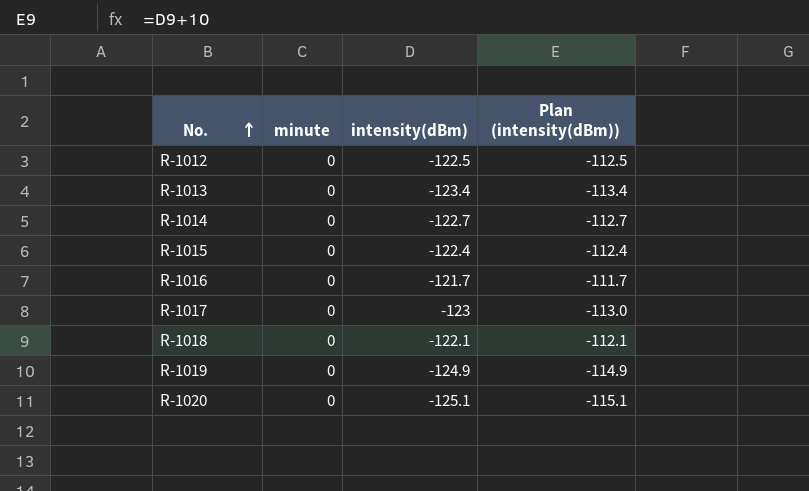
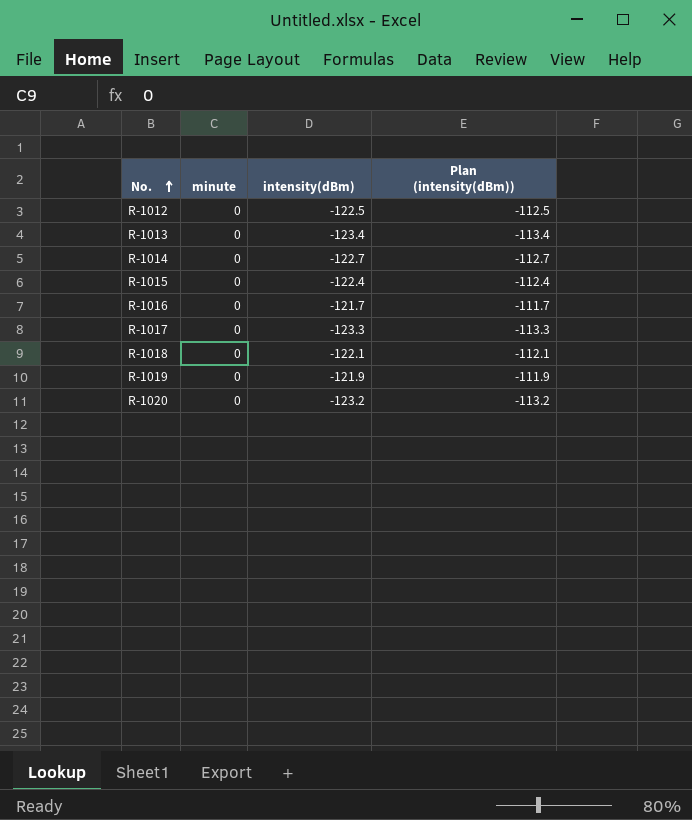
R-1017 | intensity(dBm): -123 -> -123.3
R-1017 | Plan (intensity(dBm)): -113.0 -> -113.3
R-1019 | intensity(dBm): -124.9 -> -121.9
R-1019 | Plan (intensity(dBm)): -114.9 -> -111.9
R-1020 | intensity(dBm): -125.1 -> -123.2
R-1020 | Plan (intensity(dBm)): -115.1 -> -113.2

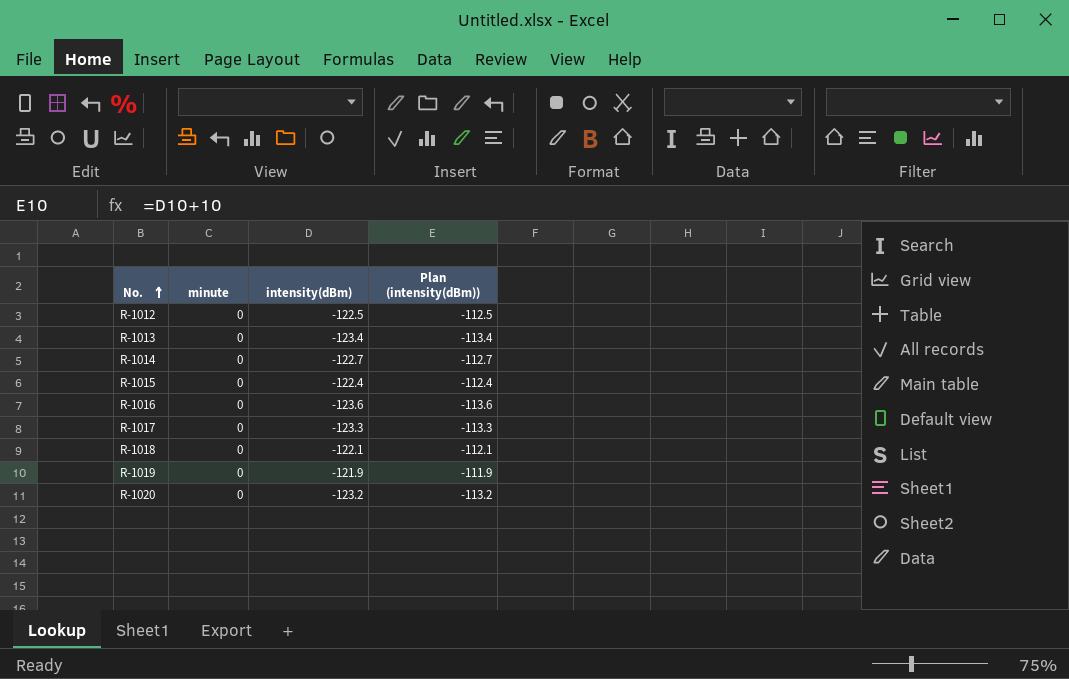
R-1016 | intensity(dBm): -121.7 -> -123.6
R-1016 | Plan (intensity(dBm)): -111.7 -> -113.6

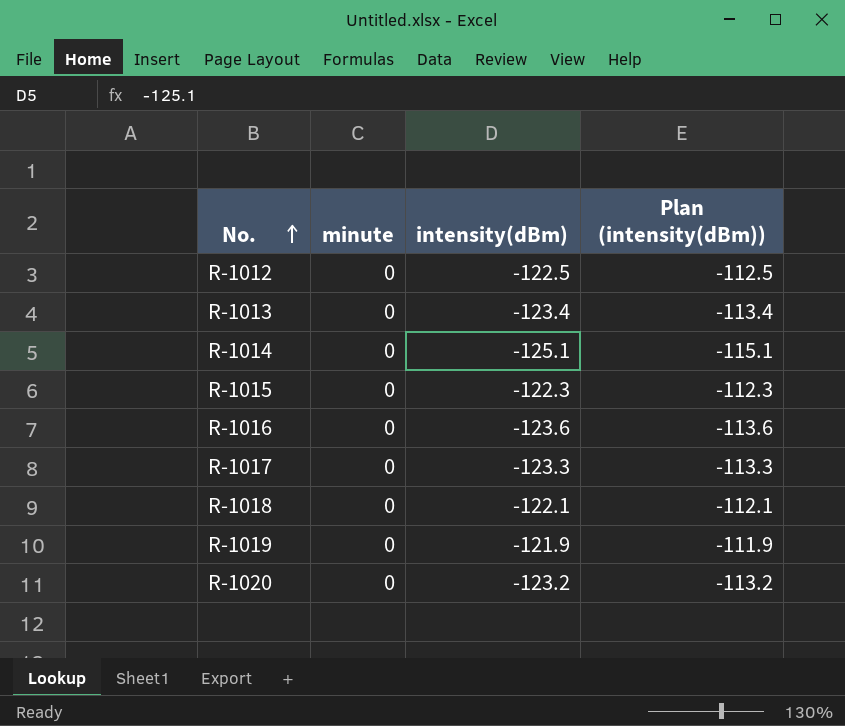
R-1014 | intensity(dBm): -122.7 -> -125.1
R-1014 | Plan (intensity(dBm)): -112.7 -> -115.1
R-1015 | intensity(dBm): -122.4 -> -122.3
R-1015 | Plan (intensity(dBm)): -112.4 -> -112.3

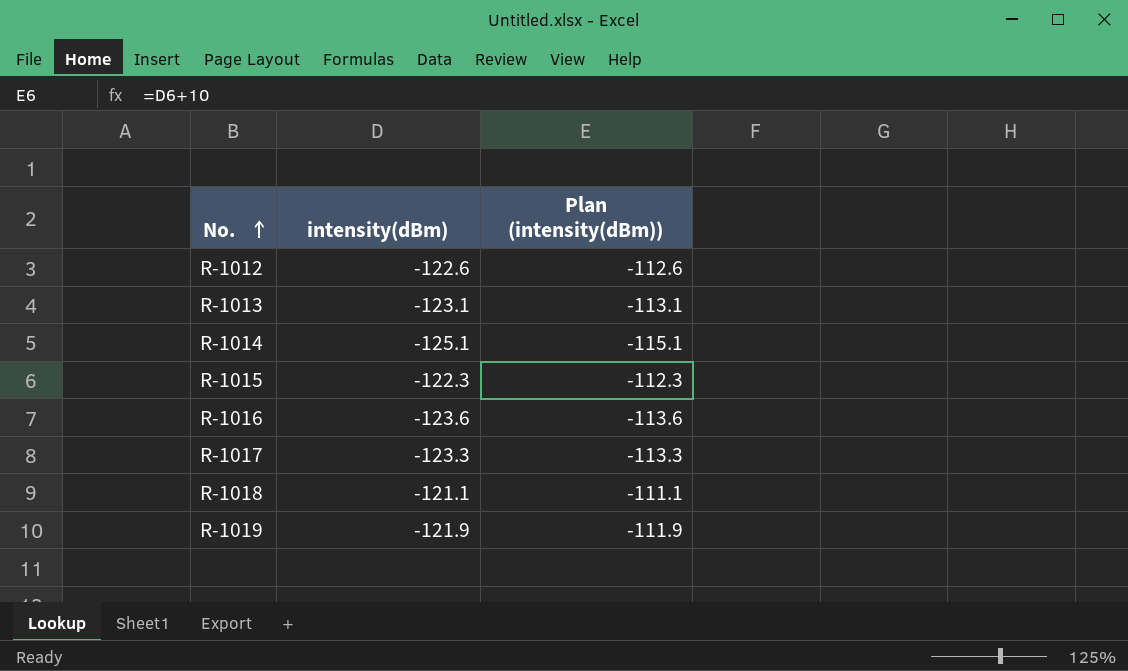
column minute | position: 2 -> none
row R-1020: 0 | -123.2 | -113.2 -> none
R-1012 | intensity(dBm): -122.5 -> -122.6
R-1012 | Plan (intensity(dBm)): -112.5 -> -112.6
R-1013 | intensity(dBm): -123.4 -> -123.1
R-1013 | Plan (intensity(dBm)): -113.4 -> -113.1
R-1018 | intensity(dBm): -122.1 -> -121.1
R-1018 | Plan (intensity(dBm)): -112.1 -> -111.1

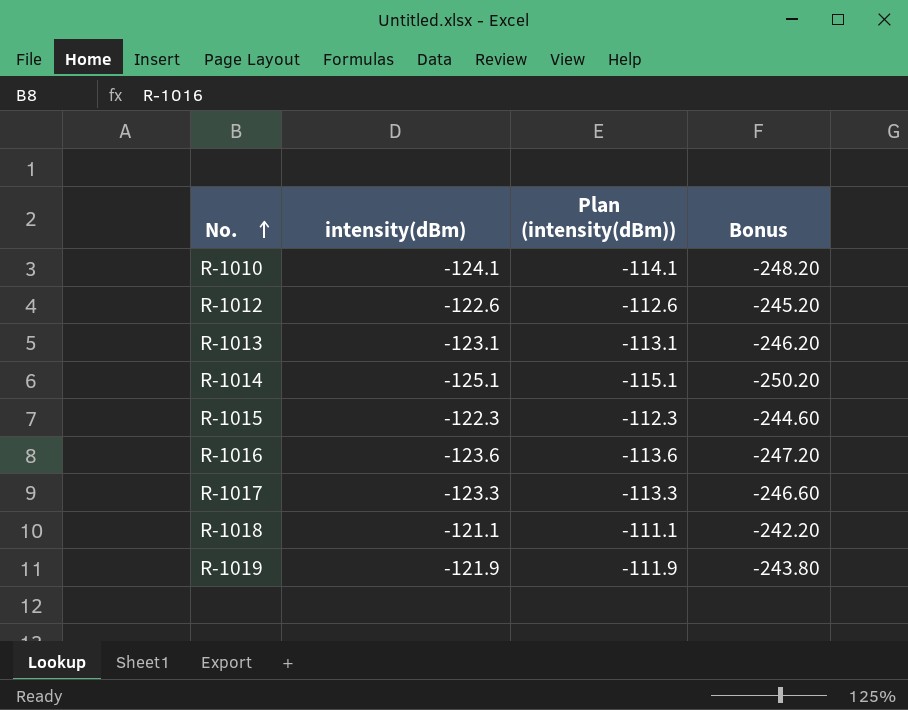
column Bonus | formula: none -> [intensity(dBm)] * 2
row R-1010: none -> -124.1 | -114.1 | -248.20

